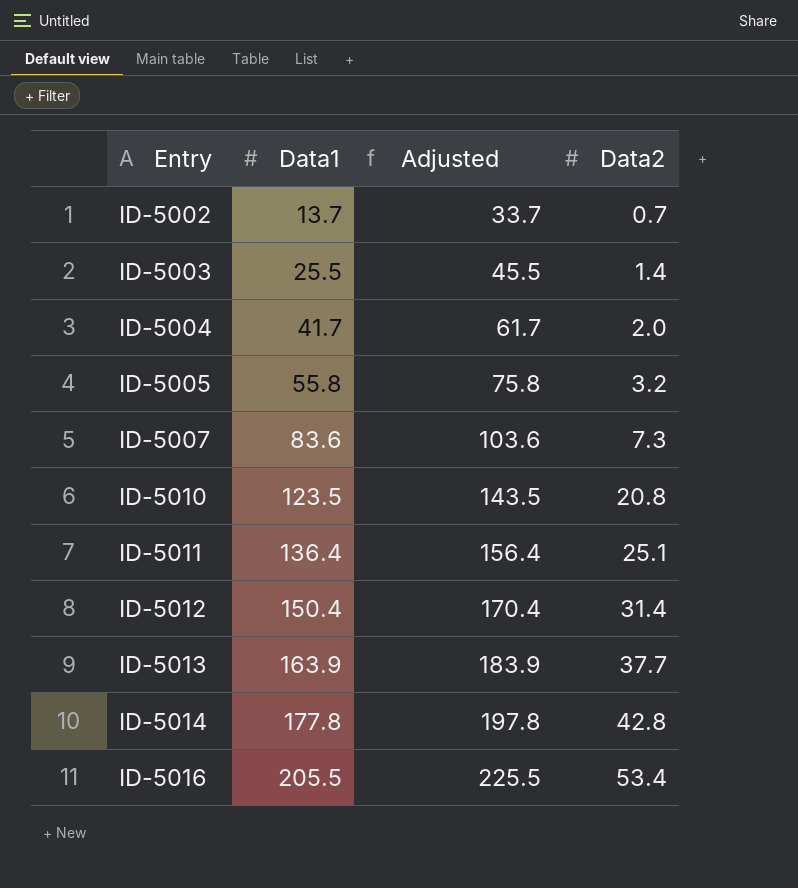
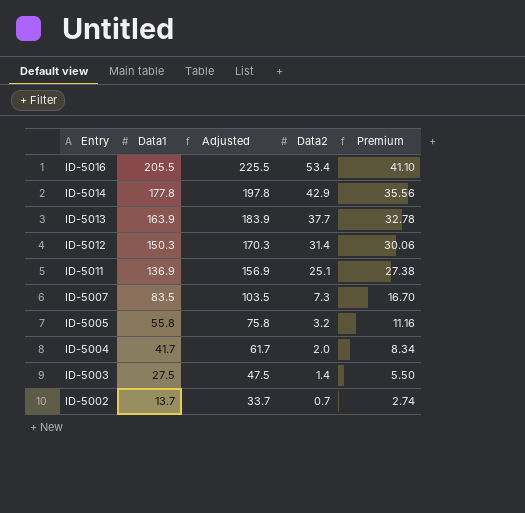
row order: Entry ascending -> Entry descending
column Premium | formula: none -> [Data1] * 0.2
row ID-5010: 123.5 | 143.5 | 20.8 -> none
ID-5014 | Data2: 42.8 -> 42.9
ID-5012 | Data1: 150.4 -> 150.3
ID-5012 | Adjusted: 170.4 -> 170.3
ID-5011 | Data1: 136.4 -> 136.9
ID-5011 | Adjusted: 156.4 -> 156.9
ID-5007 | Data1: 83.6 -> 83.5
ID-5007 | Adjusted: 103.6 -> 103.5
ID-5003 | Data1: 25.5 -> 27.5
ID-5003 | Adjusted: 45.5 -> 47.5

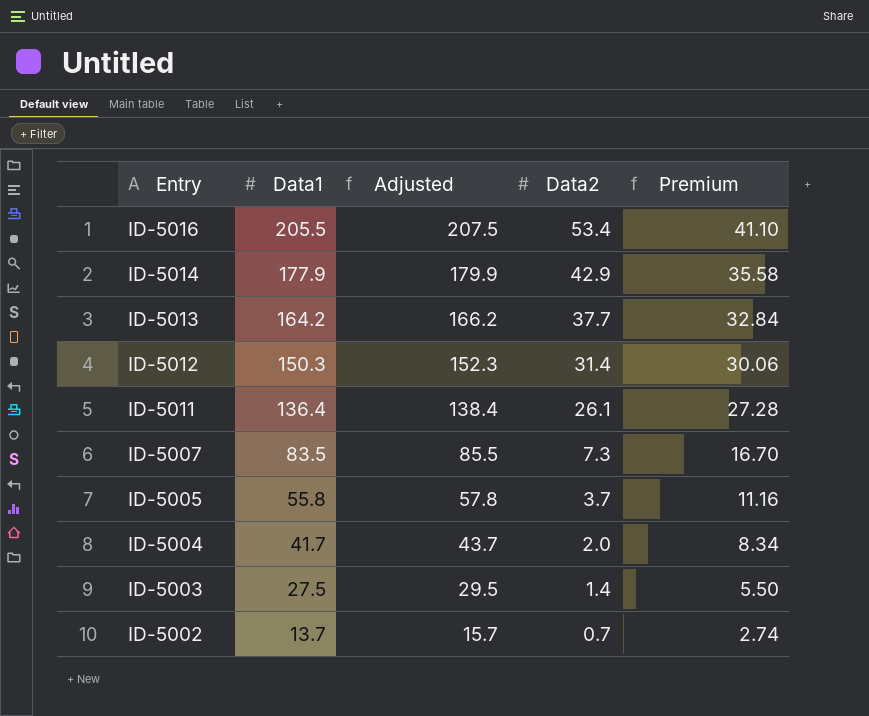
column Adjusted | formula: [Data1] + 20 -> [Data1] + 2
ID-5014 | Data1: 177.8 -> 177.9
ID-5014 | Premium: 35.56 -> 35.58
ID-5013 | Data1: 163.9 -> 164.2
ID-5013 | Premium: 32.78 -> 32.84
ID-5011 | Data1: 136.9 -> 136.4
ID-5011 | Data2: 25.1 -> 26.1
ID-5011 | Premium: 27.38 -> 27.28
ID-5005 | Data2: 3.2 -> 3.7

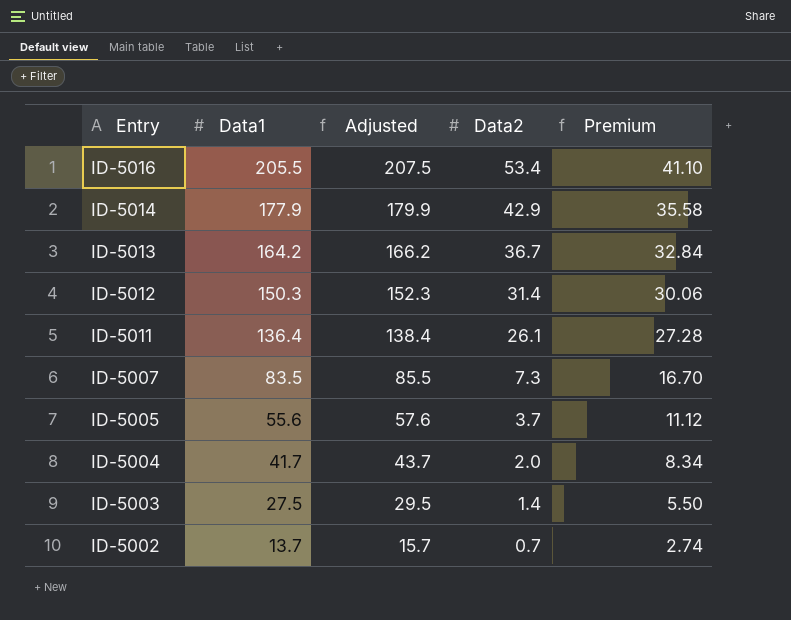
ID-5013 | Data2: 37.7 -> 36.7
ID-5005 | Data1: 55.8 -> 55.6
ID-5005 | Adjusted: 57.8 -> 57.6
ID-5005 | Premium: 11.16 -> 11.12

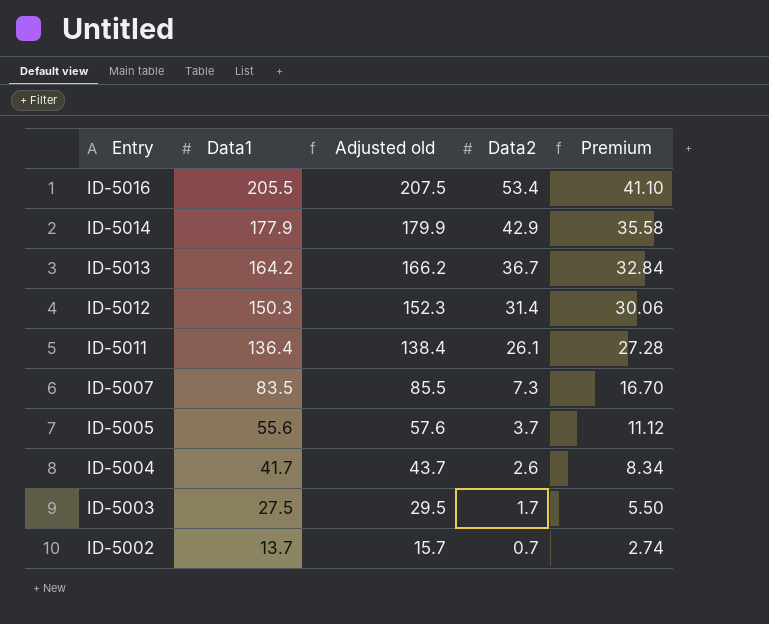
column name: Adjusted -> Adjusted old
ID-5004 | Data2: 2.0 -> 2.6
ID-5003 | Data2: 1.4 -> 1.7

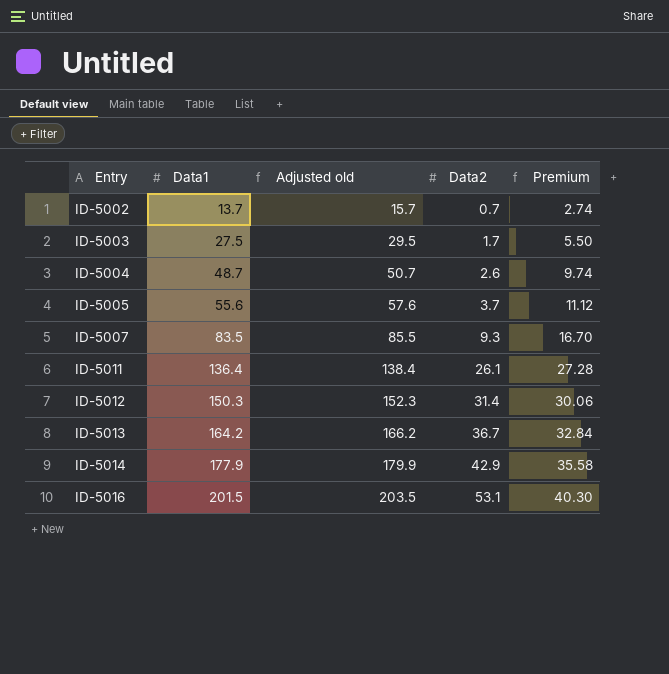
row order: Entry descending -> Entry ascending
ID-5004 | Data1: 41.7 -> 48.7
ID-5004 | Adjusted old: 43.7 -> 50.7
ID-5004 | Premium: 8.34 -> 9.74
ID-5007 | Data2: 7.3 -> 9.3
ID-5016 | Data1: 205.5 -> 201.5
ID-5016 | Adjusted old: 207.5 -> 203.5
ID-5016 | Data2: 53.4 -> 53.1
ID-5016 | Premium: 41.10 -> 40.30

